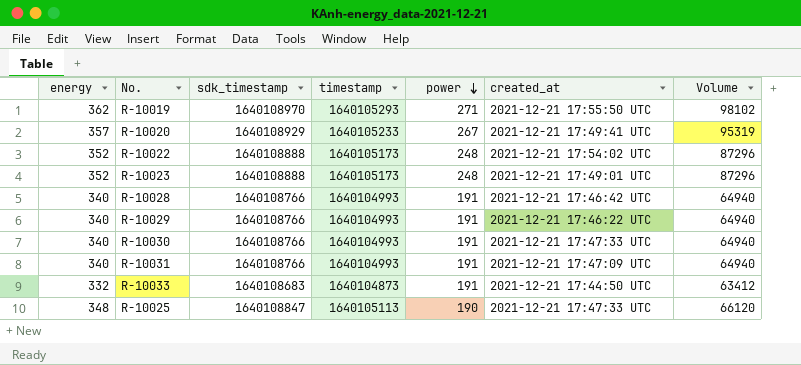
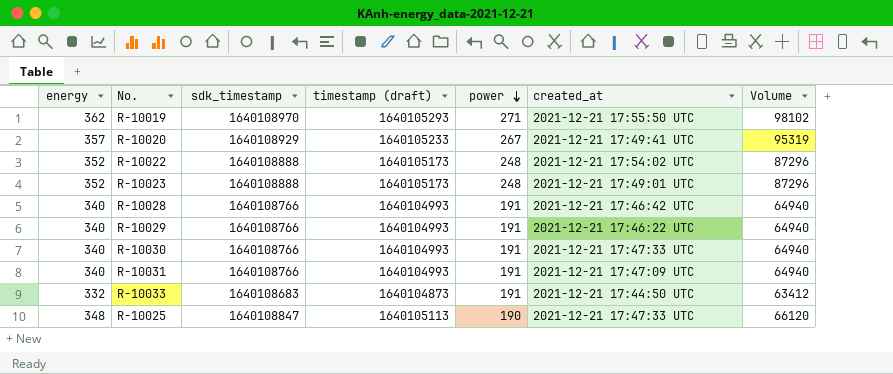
column name: timestamp -> timestamp (draft)

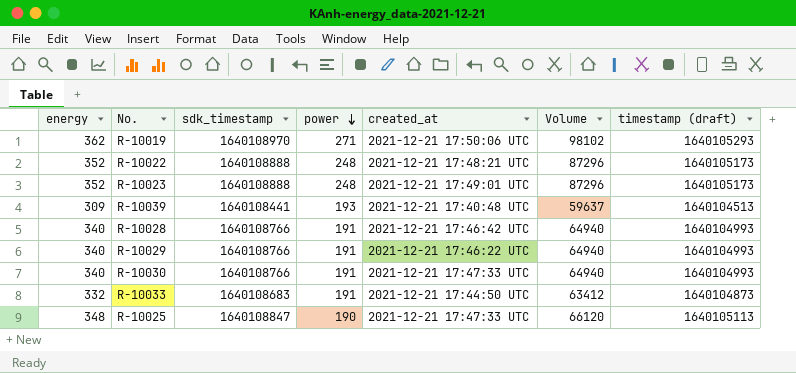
column timestamp (draft) | position: 4 -> 7
row R-10020: 357 | 1640108929 | 1640105233 | 267 | 2021-12-21 17:49:41 UTC | 95319 -> none
row R-10031: 340 | 1640108766 | 1640104993 | 191 | 2021-12-21 17:47:09 UTC | 64940 -> none
R-10019 | created_at: 2021-12-21 17:55:50 UTC -> 2021-12-21 17:50:06 UTC
R-10022 | created_at: 2021-12-21 17:54:02 UTC -> 2021-12-21 17:48:21 UTC
row R-10039: none -> 309 | 1640108441 | 193 | 2021-12-21 17:40:48 UTC | 59637 | 1640104513

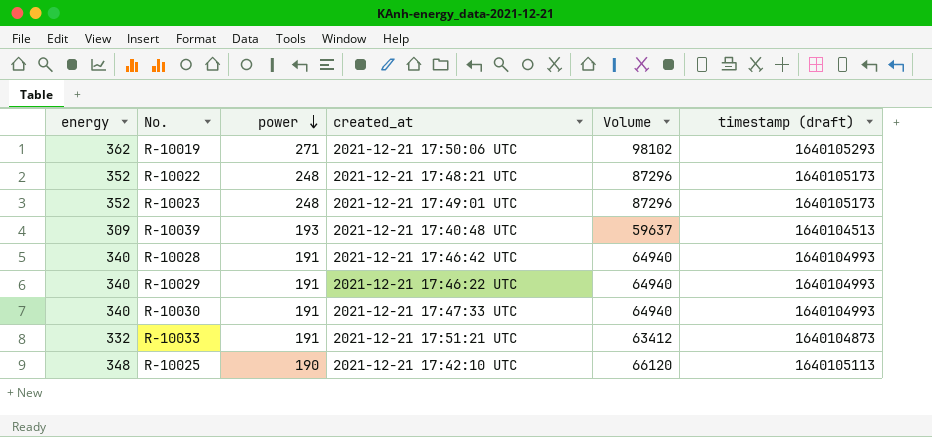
column sdk_timestamp | position: 3 -> none
R-10033 | created_at: 2021-12-21 17:44:50 UTC -> 2021-12-21 17:51:21 UTC
R-10025 | created_at: 2021-12-21 17:47:33 UTC -> 2021-12-21 17:42:10 UTC

